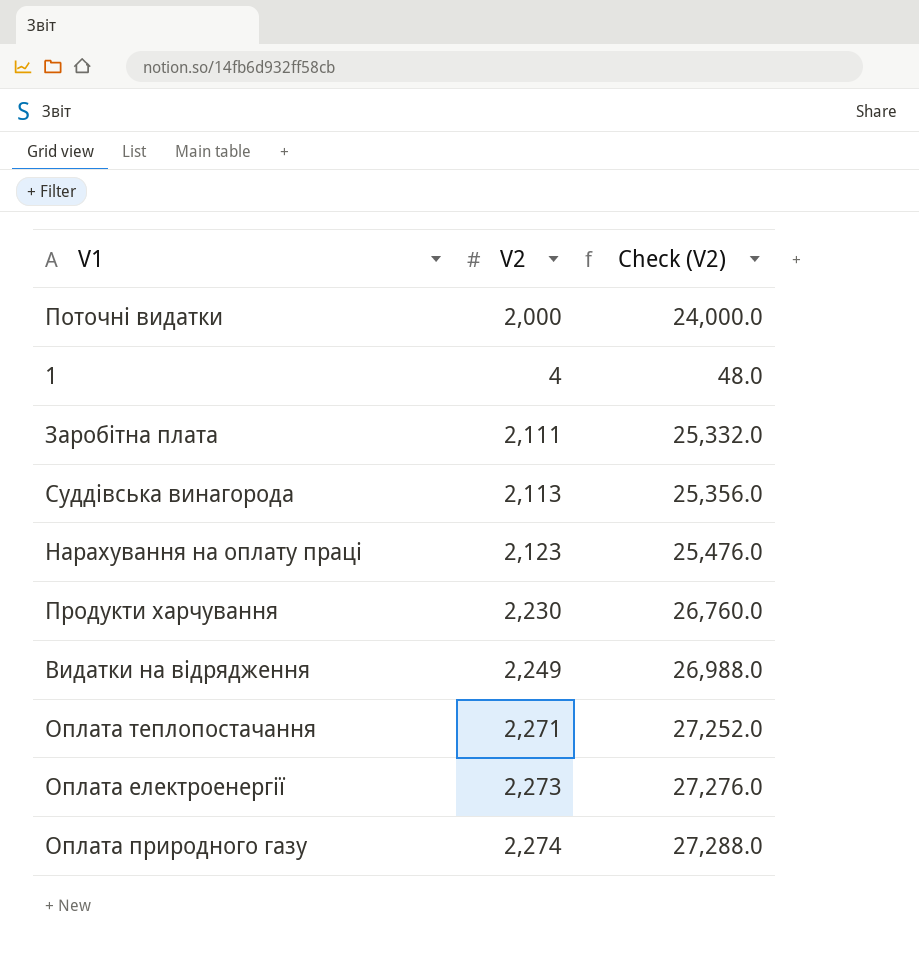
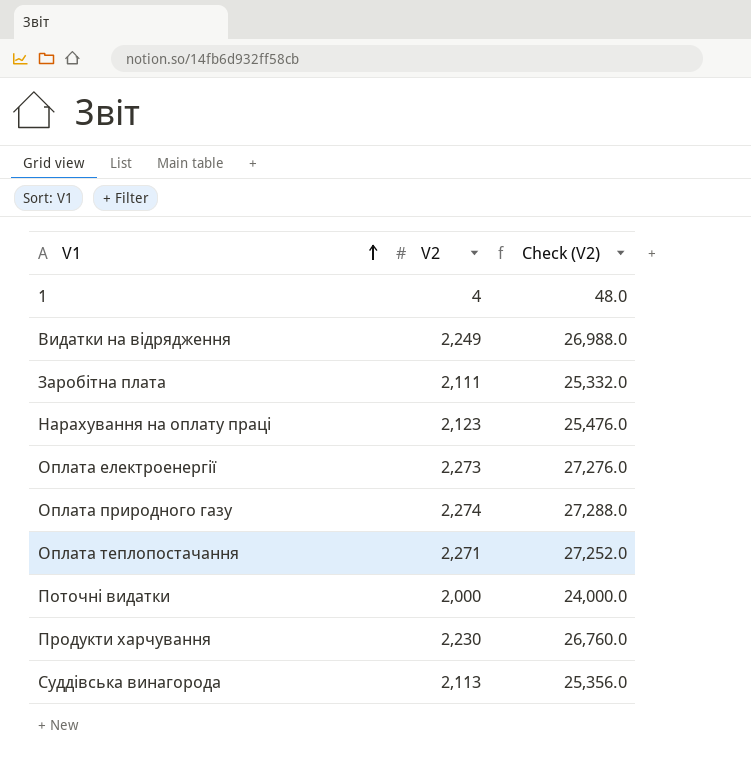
row order: none -> V1 ascending

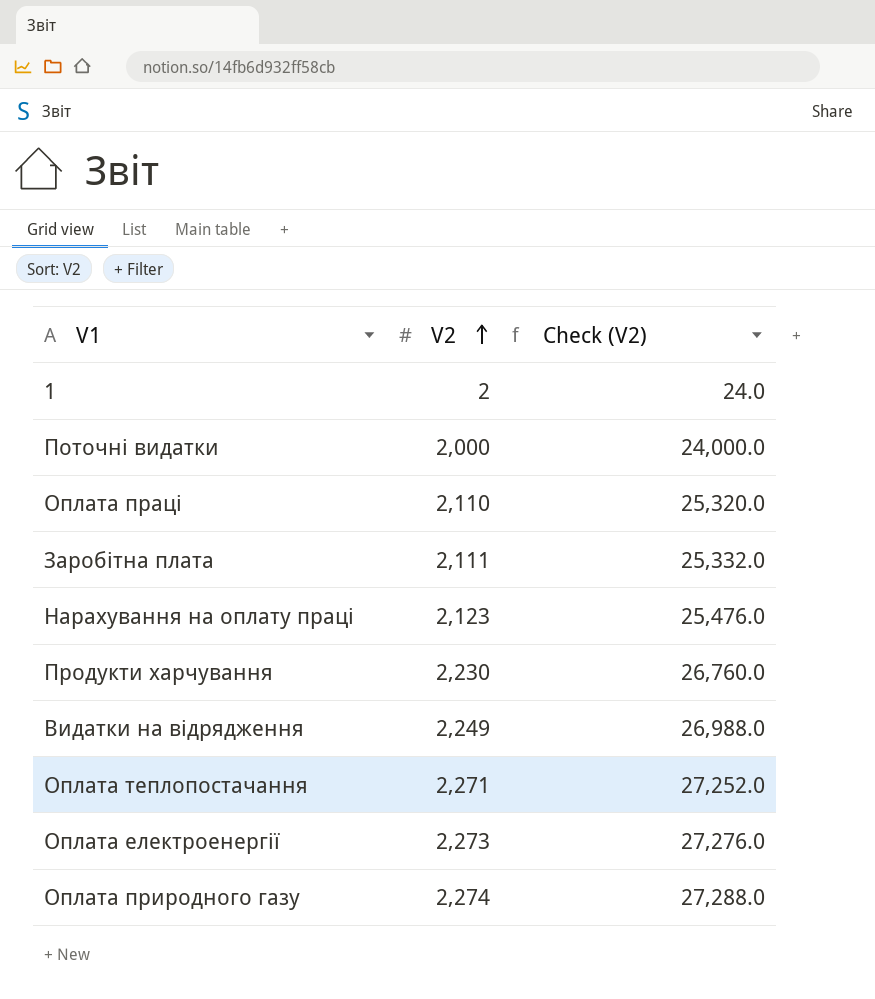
row order: V1 ascending -> V2 ascending
row Суддівська винагорода: 2,113 | 25,356.0 -> none
1 | V2: 4 -> 2
1 | Check (V2): 48.0 -> 24.0
row Оплата праці: none -> 2,110 | 25,320.0

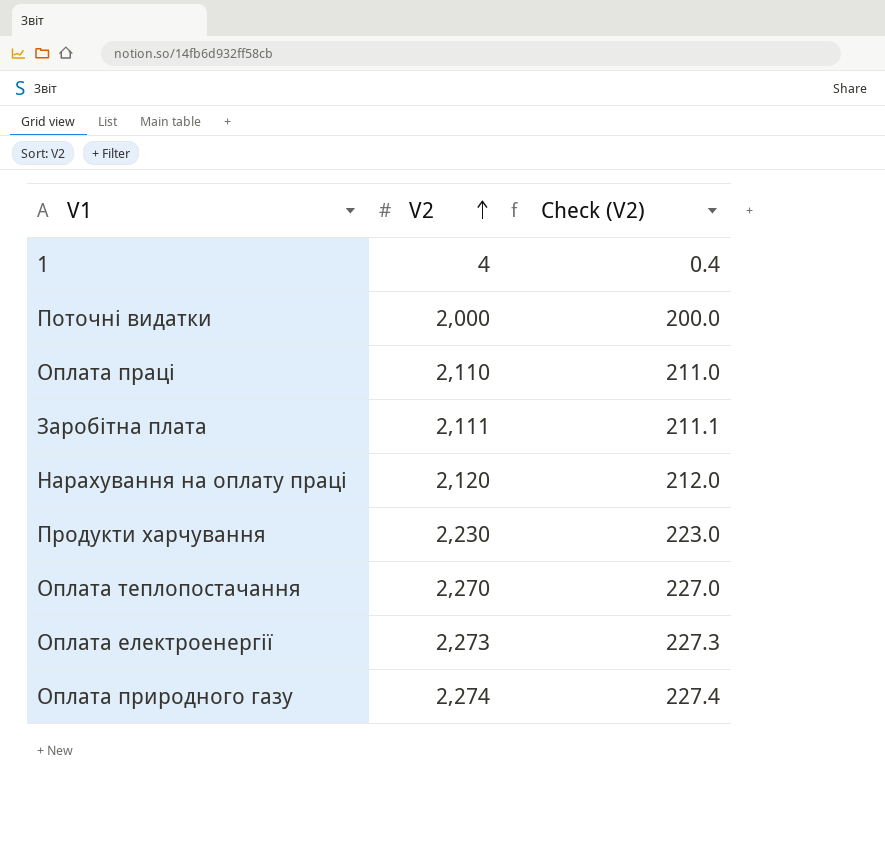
column Check (V2) | formula: [V2] * 12 -> [V2] * 0.1
row Видатки на відрядження: 2,249 | 26,988.0 -> none
1 | V2: 2 -> 4
Нарахування на оплату праці | V2: 2,123 -> 2,120
Оплата теплопостачання | V2: 2,271 -> 2,270

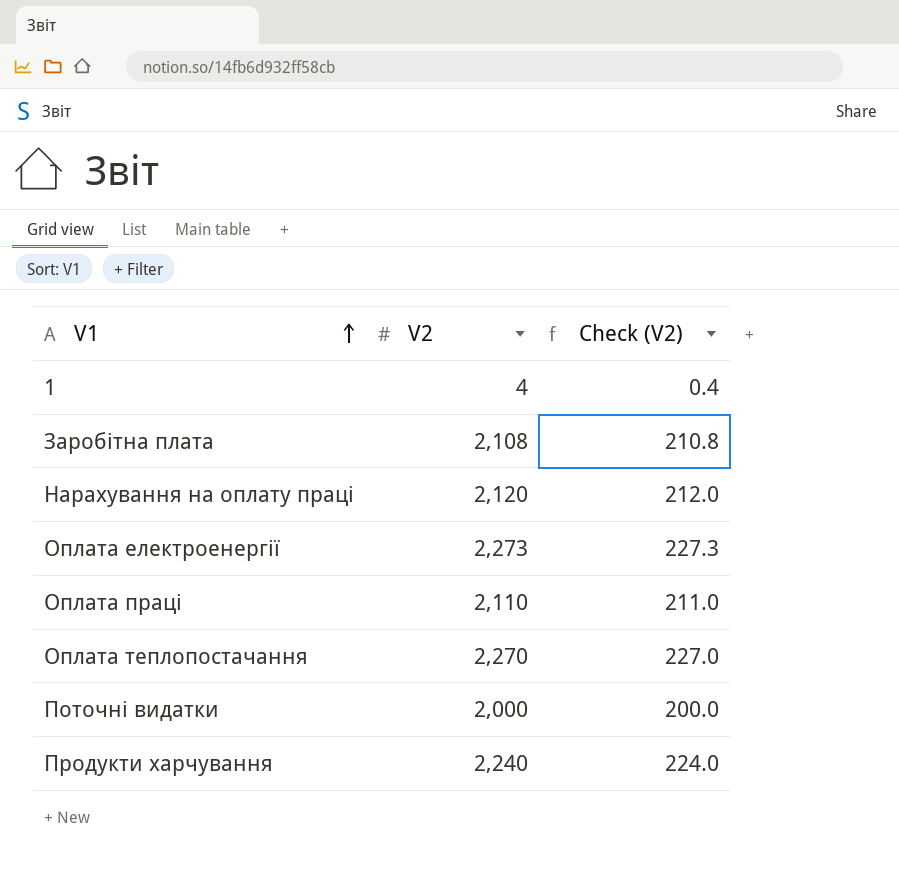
row order: V2 ascending -> V1 ascending
row Оплата природного газу: 2,274 | 227.4 -> none
Заробітна плата | V2: 2,111 -> 2,108
Заробітна плата | Check (V2): 211.1 -> 210.8
Продукти харчування | V2: 2,230 -> 2,240
Продукти харчування | Check (V2): 223.0 -> 224.0

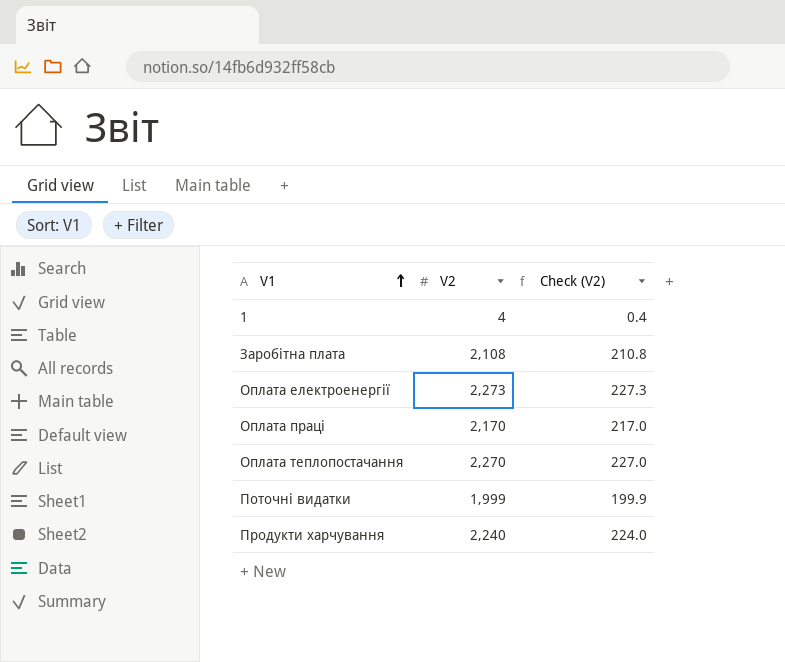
row Нарахування на оплату праці: 2,120 | 212.0 -> none
Оплата праці | V2: 2,110 -> 2,170
Оплата праці | Check (V2): 211.0 -> 217.0
Поточні видатки | V2: 2,000 -> 1,999
Поточні видатки | Check (V2): 200.0 -> 199.9

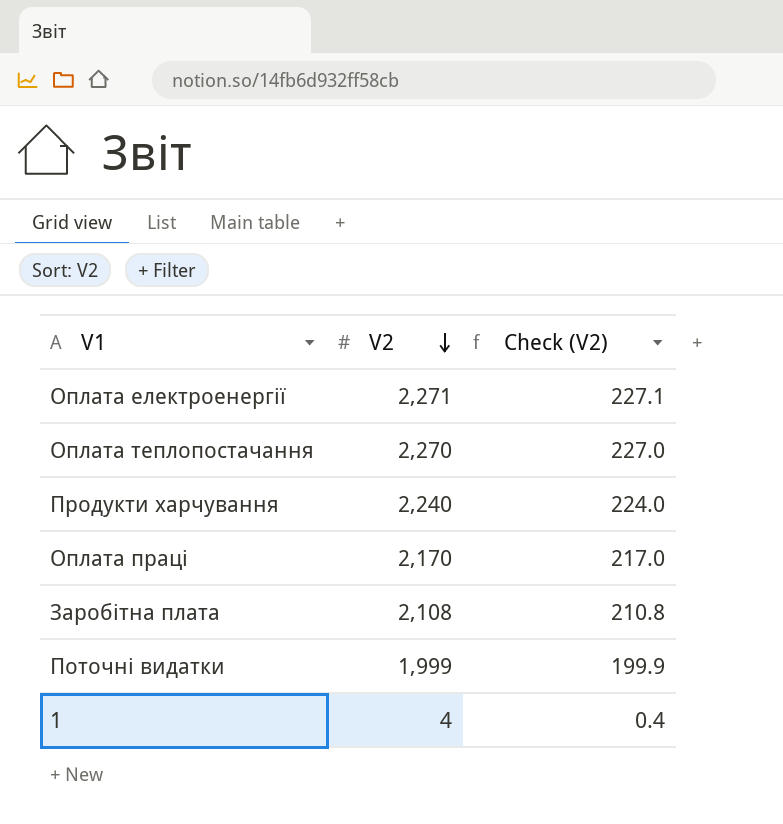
row order: V1 ascending -> V2 descending
Оплата електроенергії | V2: 2,273 -> 2,271
Оплата електроенергії | Check (V2): 227.3 -> 227.1

